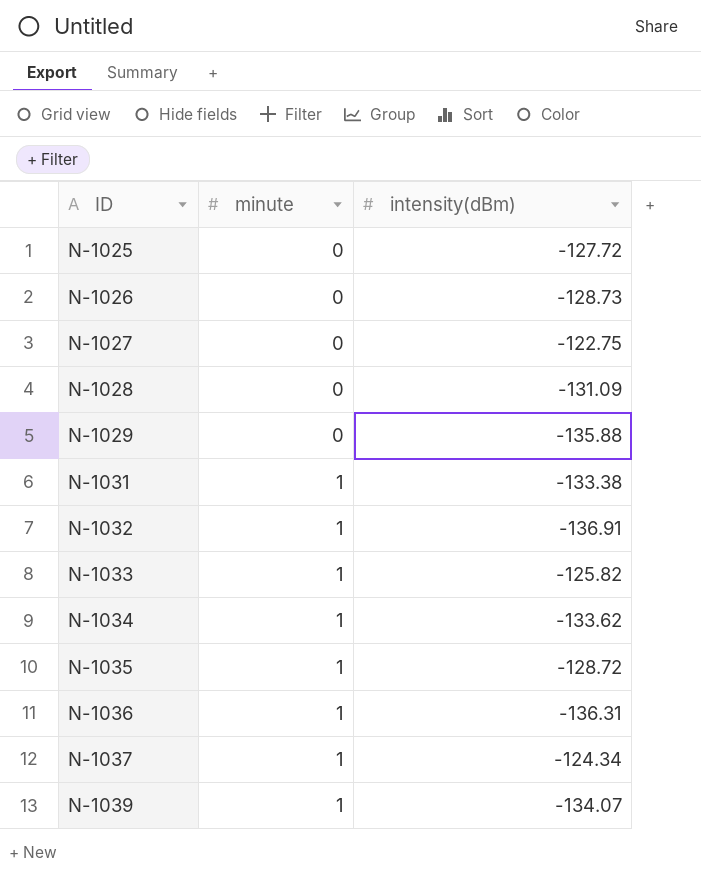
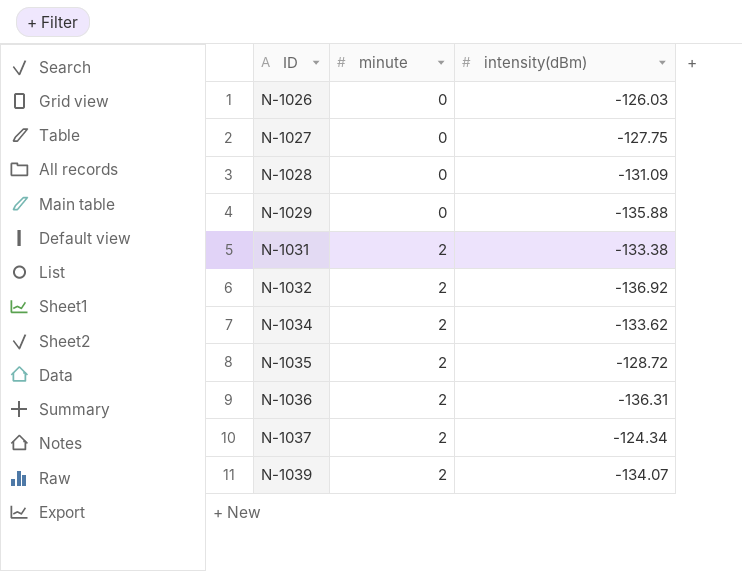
row N-1025: 0 | -127.72 -> none
row N-1033: 1 | -125.82 -> none
N-1026 | intensity(dBm): -128.73 -> -126.03
N-1027 | intensity(dBm): -122.75 -> -127.75
N-1031 | minute: 1 -> 2
N-1032 | minute: 1 -> 2
N-1032 | intensity(dBm): -136.91 -> -136.92
N-1034 | minute: 1 -> 2
N-1035 | minute: 1 -> 2
N-1036 | minute: 1 -> 2
N-1037 | minute: 1 -> 2
N-1039 | minute: 1 -> 2

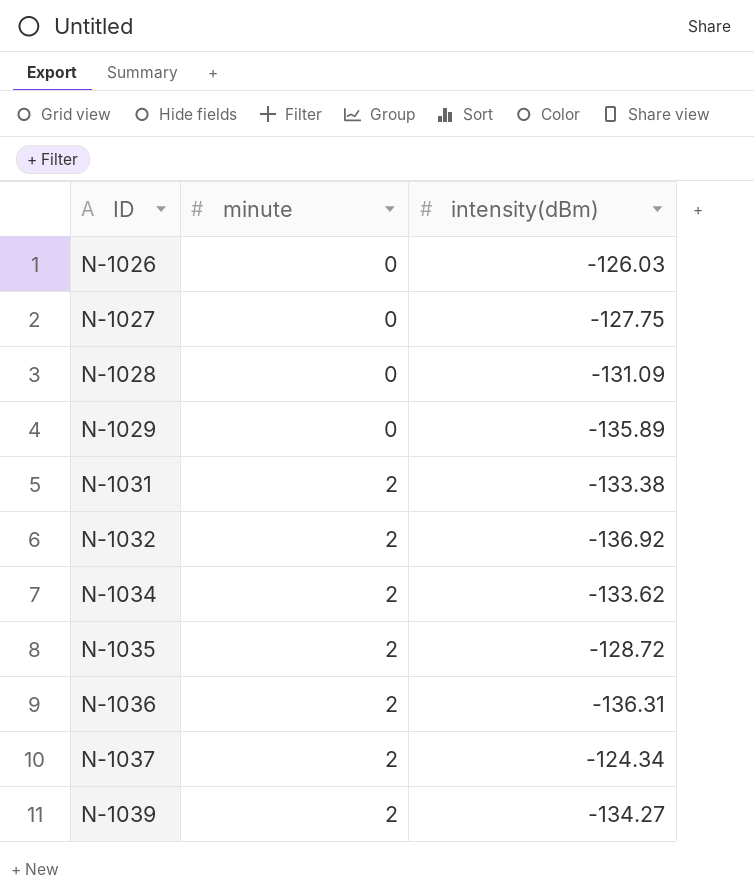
N-1029 | intensity(dBm): -135.88 -> -135.89
N-1039 | intensity(dBm): -134.07 -> -134.27

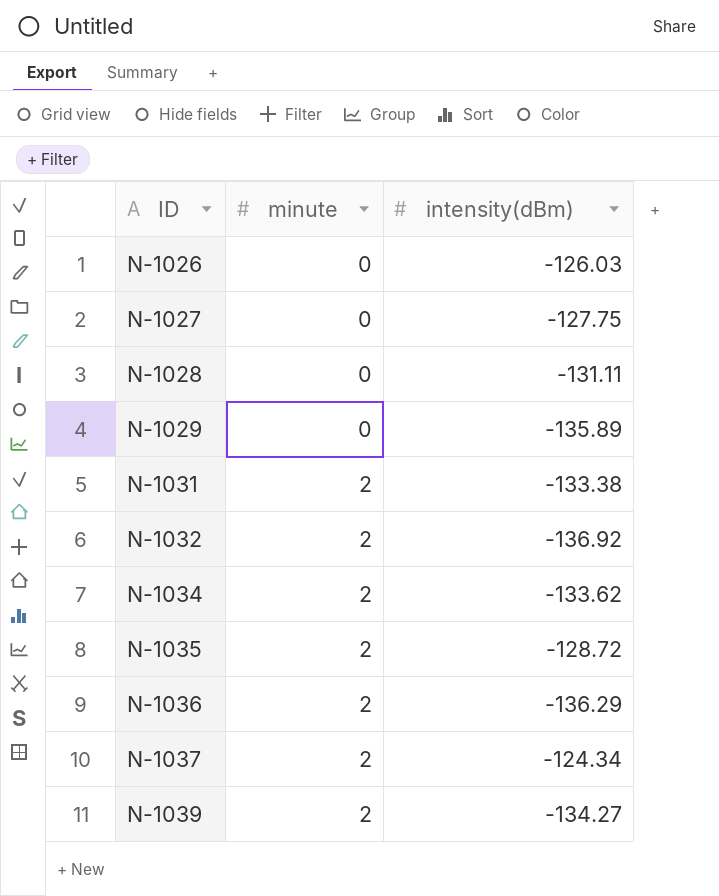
N-1028 | intensity(dBm): -131.09 -> -131.11
N-1036 | intensity(dBm): -136.31 -> -136.29

